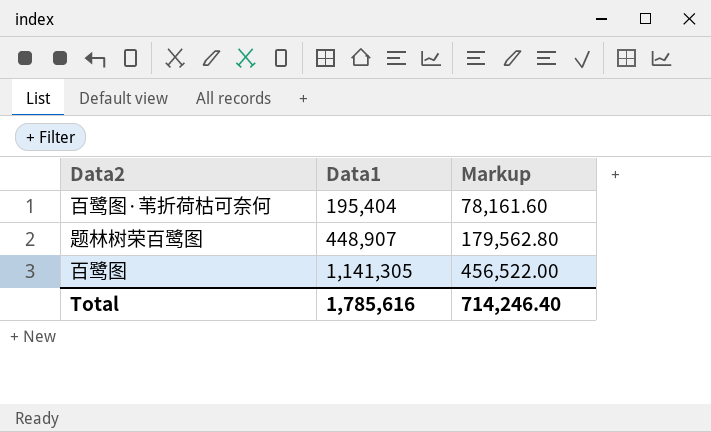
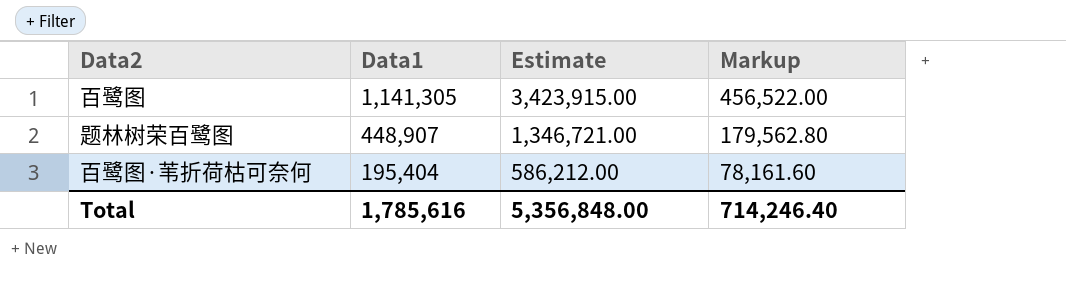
row order: Data1 ascending -> Data1 descending
column Estimate | formula: none -> [Data1] * 3

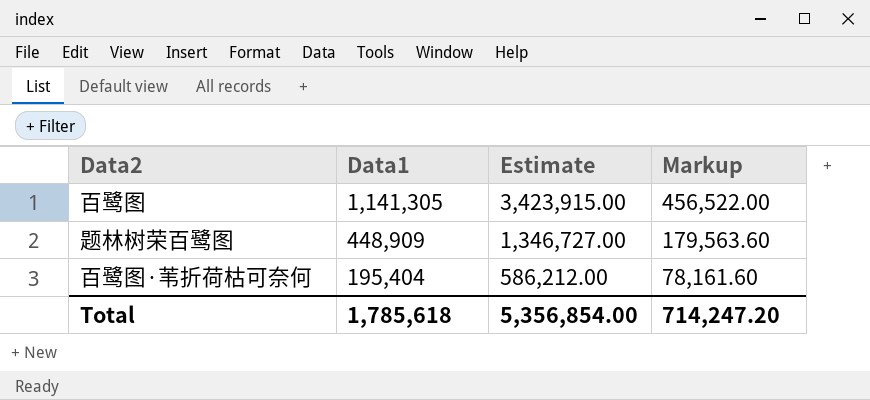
题林树荣百鹭图 | Data1: 448,907 -> 448,909
题林树荣百鹭图 | Estimate: 1,346,721.00 -> 1,346,727.00
题林树荣百鹭图 | Markup: 179,562.80 -> 179,563.60
Total | Data1: 1,785,616 -> 1,785,618
Total | Estimate: 5,356,848.00 -> 5,356,854.00
Total | Markup: 714,246.40 -> 714,247.20

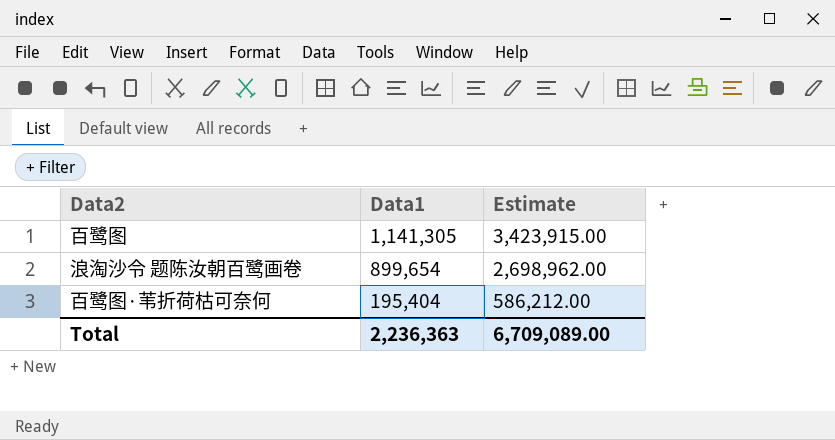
column Markup | formula: [Data1] * 0.4 -> none
row 题林树荣百鹭图: 448,909 | 1,346,727.00 | 179,563.60 -> none
row 浪淘沙令 题陈汝朝百鹭画卷: none -> 899,654 | 2,698,962.00
Total | Data1: 1,785,618 -> 2,236,363
Total | Estimate: 5,356,854.00 -> 6,709,089.00

